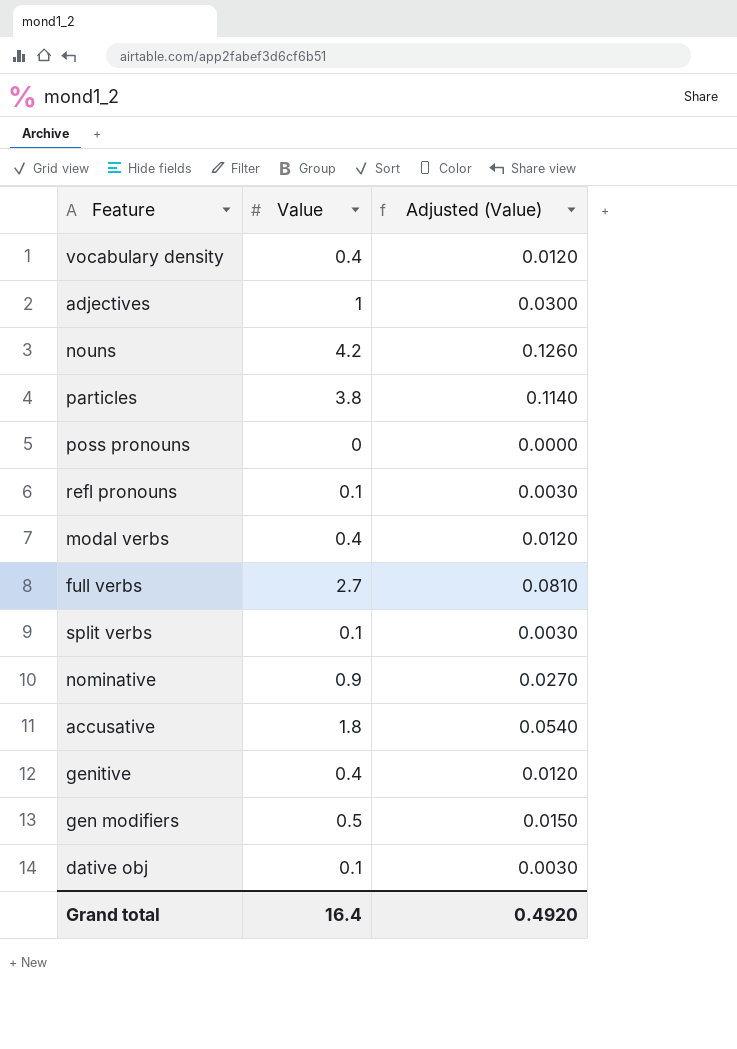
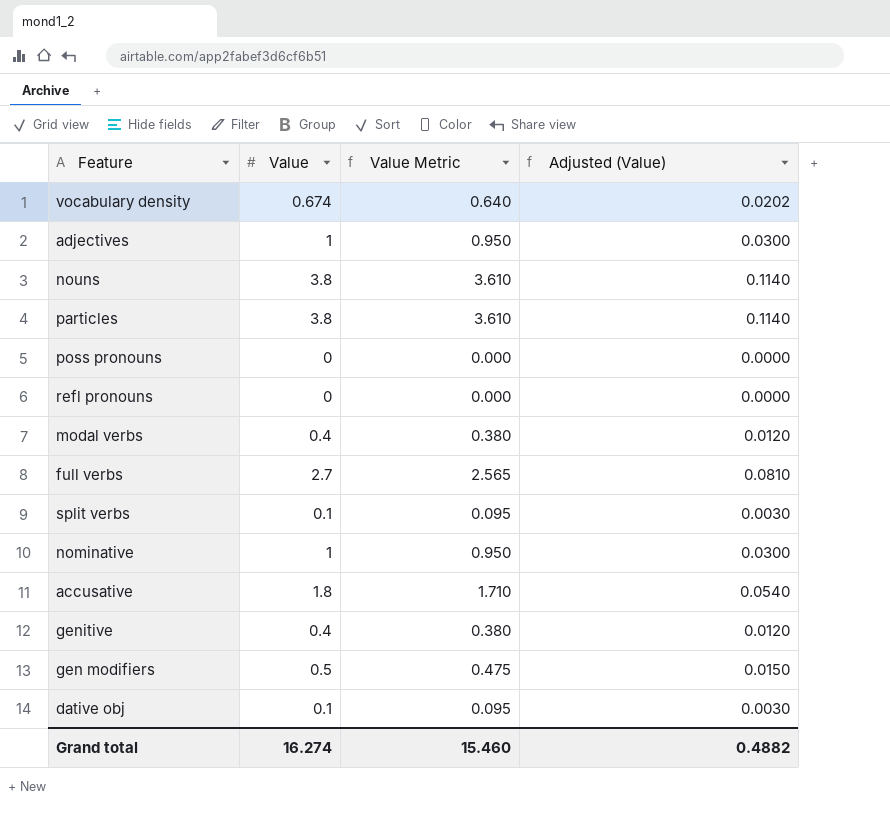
column Value Metric | formula: none -> [Value] * 0.95
vocabulary density | Value: 0.4 -> 0.674
vocabulary density | Adjusted (Value): 0.0120 -> 0.0202
nouns | Value: 4.2 -> 3.8
nouns | Adjusted (Value): 0.1260 -> 0.1140
refl pronouns | Value: 0.1 -> 0
refl pronouns | Adjusted (Value): 0.0030 -> 0.0000
nominative | Value: 0.9 -> 1
nominative | Adjusted (Value): 0.0270 -> 0.0300
Grand total | Value: 16.4 -> 16.274
Grand total | Adjusted (Value): 0.4920 -> 0.4882

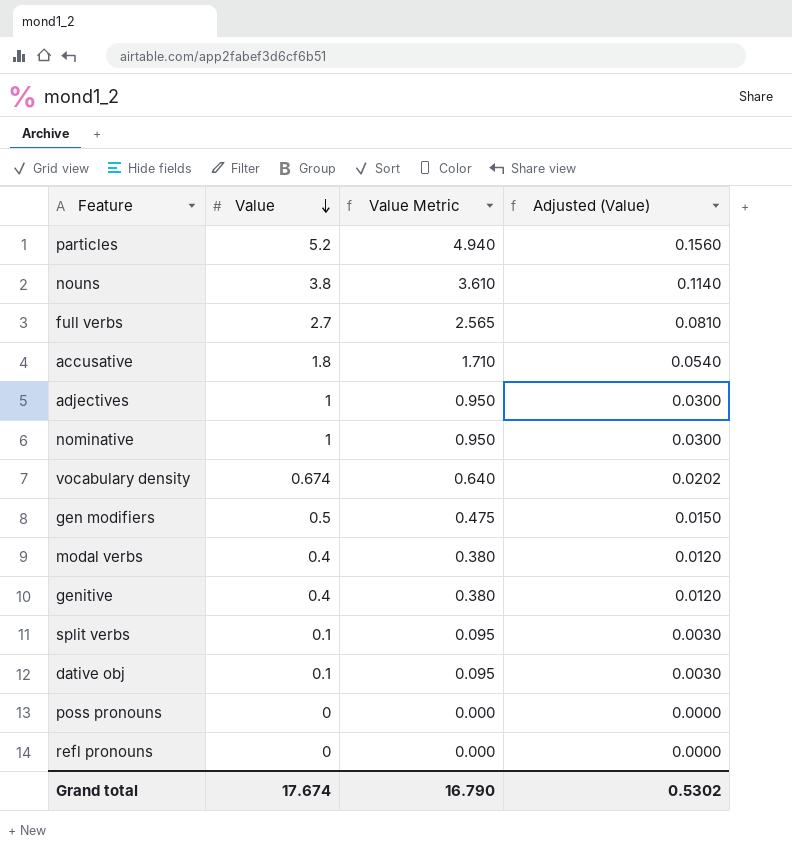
row order: none -> Value descending
particles | Value: 3.8 -> 5.2
particles | Value Metric: 3.610 -> 4.940
particles | Adjusted (Value): 0.1140 -> 0.1560
Grand total | Value: 16.274 -> 17.674
Grand total | Value Metric: 15.460 -> 16.790
Grand total | Adjusted (Value): 0.4882 -> 0.5302

